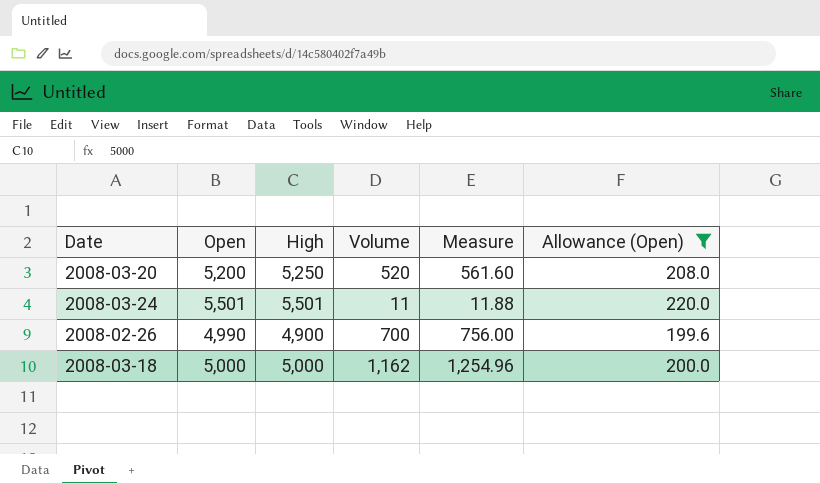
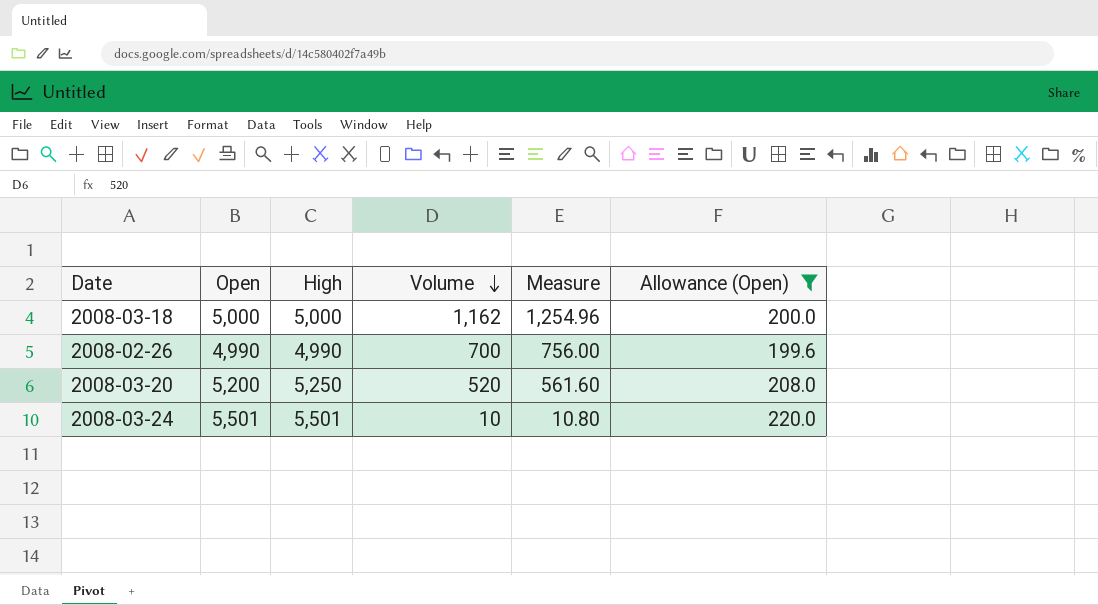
row order: none -> Volume descending
2008-02-26 | High: 4,900 -> 4,990
2008-03-24 | Volume: 11 -> 10
2008-03-24 | Measure: 11.88 -> 10.80

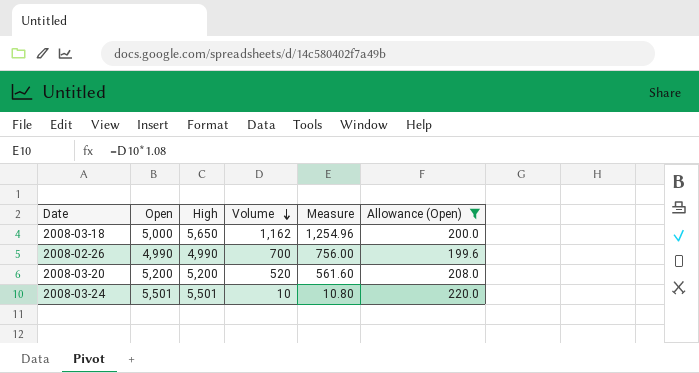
2008-03-18 | High: 5,000 -> 5,650
2008-03-20 | High: 5,250 -> 5,200

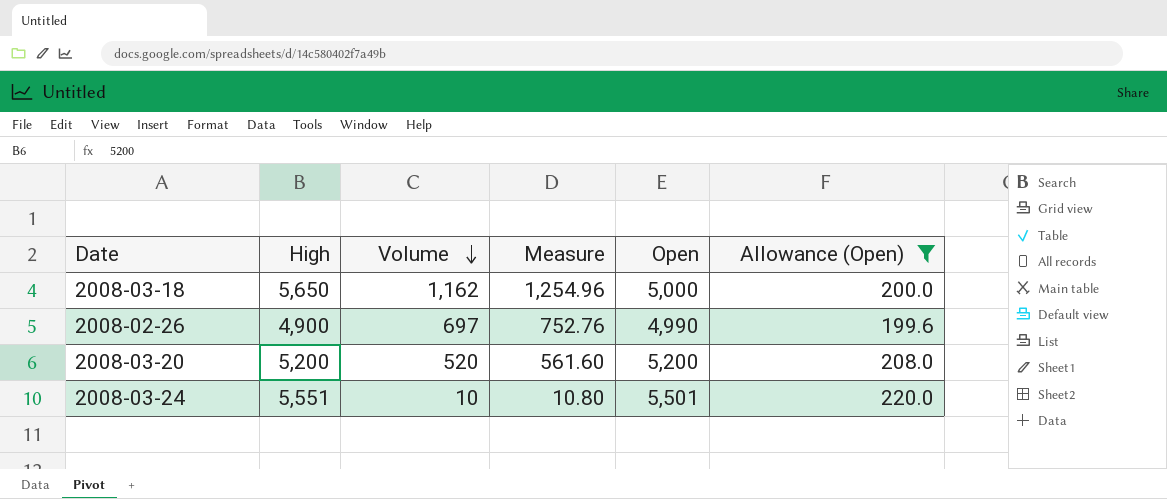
column Open | position: 2 -> 5
2008-02-26 | High: 4,990 -> 4,900
2008-02-26 | Volume: 700 -> 697
2008-02-26 | Measure: 756.00 -> 752.76
2008-03-24 | High: 5,501 -> 5,551

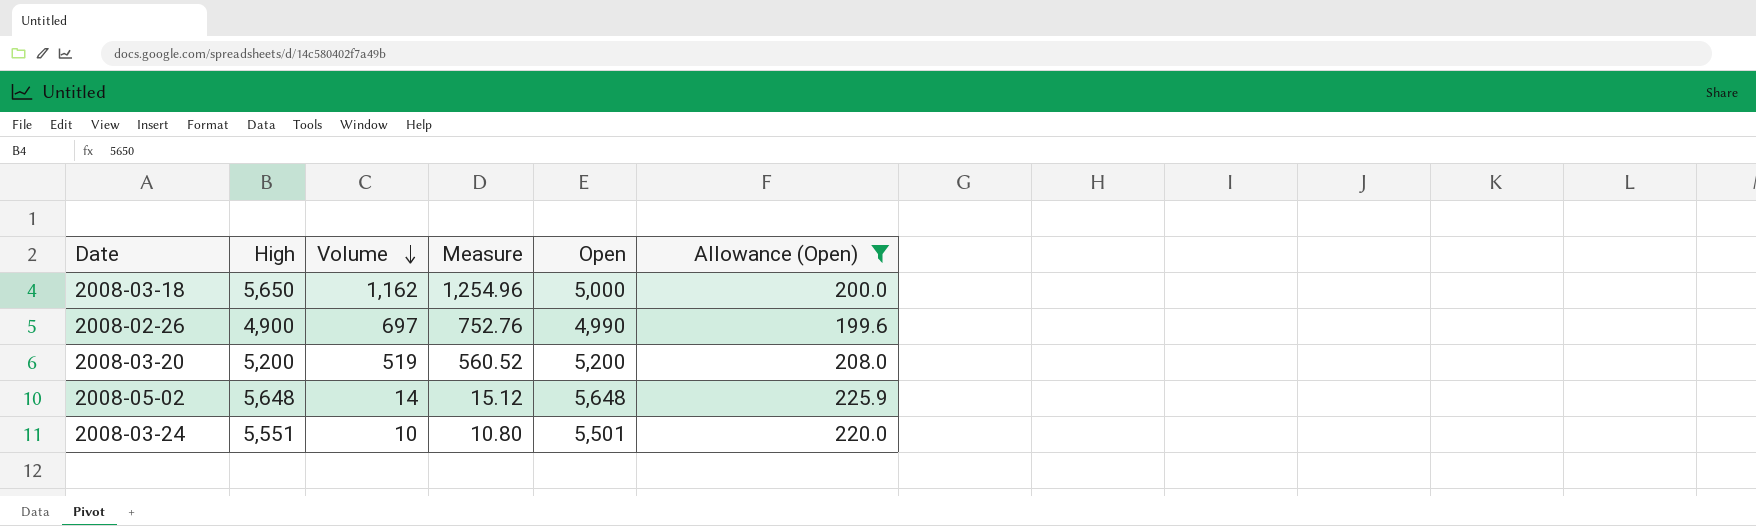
2008-03-20 | Volume: 520 -> 519
2008-03-20 | Measure: 561.60 -> 560.52
row 2008-05-02: none -> 5,648 | 14 | 15.12 | 5,648 | 225.9

